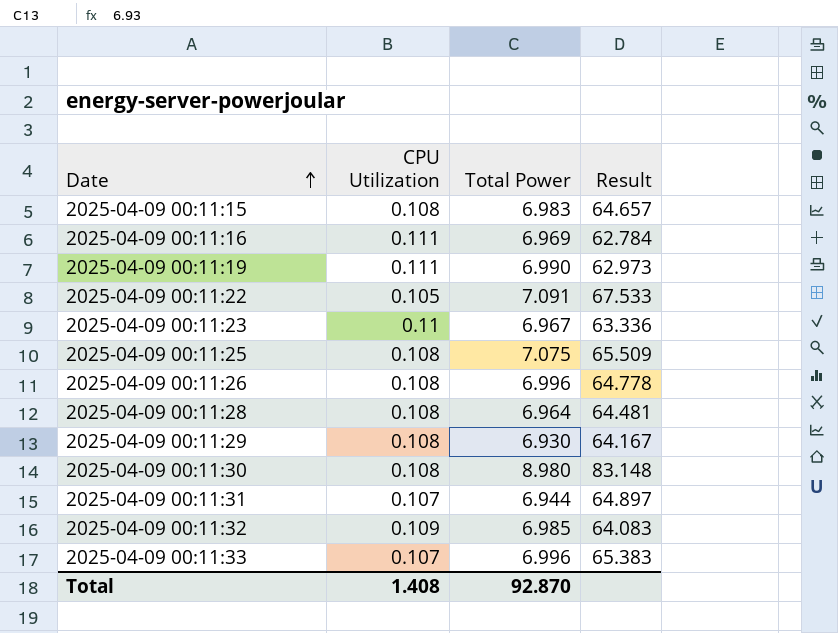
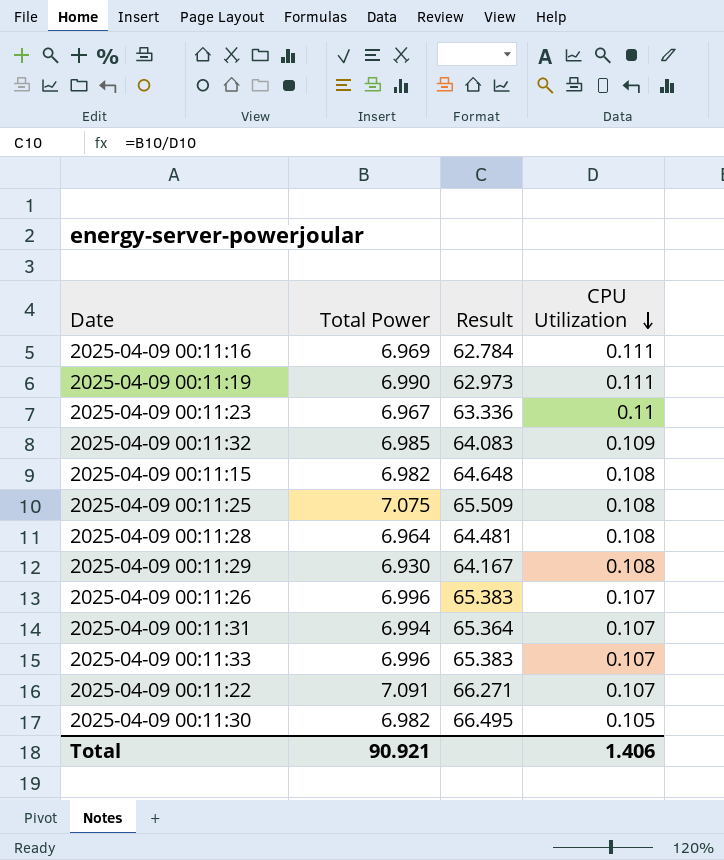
row order: Date ascending -> CPU Utilization descending
column CPU Utilization | position: 2 -> 4
2025-04-09 00:11:15 | Total Power: 6.983 -> 6.982
2025-04-09 00:11:15 | Result: 64.657 -> 64.648
2025-04-09 00:11:26 | Result: 64.778 -> 65.383
2025-04-09 00:11:26 | CPU Utilization: 0.108 -> 0.107
2025-04-09 00:11:31 | Total Power: 6.944 -> 6.994
2025-04-09 00:11:31 | Result: 64.897 -> 65.364
2025-04-09 00:11:22 | Result: 67.533 -> 66.271
2025-04-09 00:11:22 | CPU Utilization: 0.105 -> 0.107
2025-04-09 00:11:30 | Total Power: 8.980 -> 6.982
2025-04-09 00:11:30 | Result: 83.148 -> 66.495
2025-04-09 00:11:30 | CPU Utilization: 0.108 -> 0.105
Total | Total Power: 92.870 -> 90.921
Total | CPU Utilization: 1.408 -> 1.406

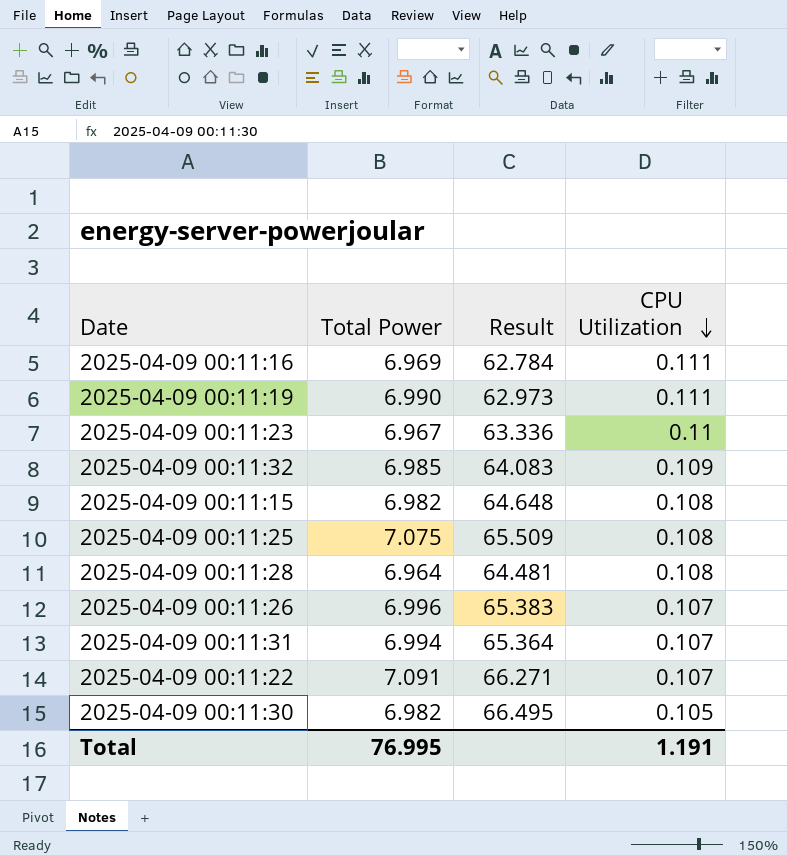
row 2025-04-09 00:11:29: 6.930 | 64.167 | 0.108 -> none
row 2025-04-09 00:11:33: 6.996 | 65.383 | 0.107 -> none
Total | Total Power: 90.921 -> 76.995
Total | CPU Utilization: 1.406 -> 1.191

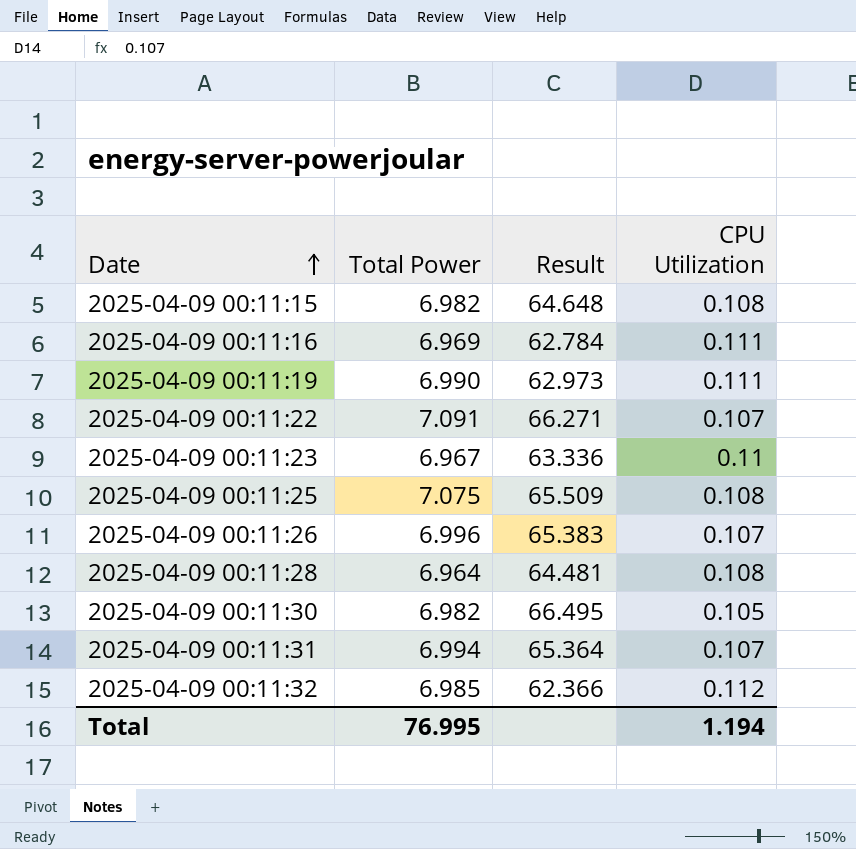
row order: CPU Utilization descending -> Date ascending
2025-04-09 00:11:32 | Result: 64.083 -> 62.366
2025-04-09 00:11:32 | CPU Utilization: 0.109 -> 0.112
Total | CPU Utilization: 1.191 -> 1.194

